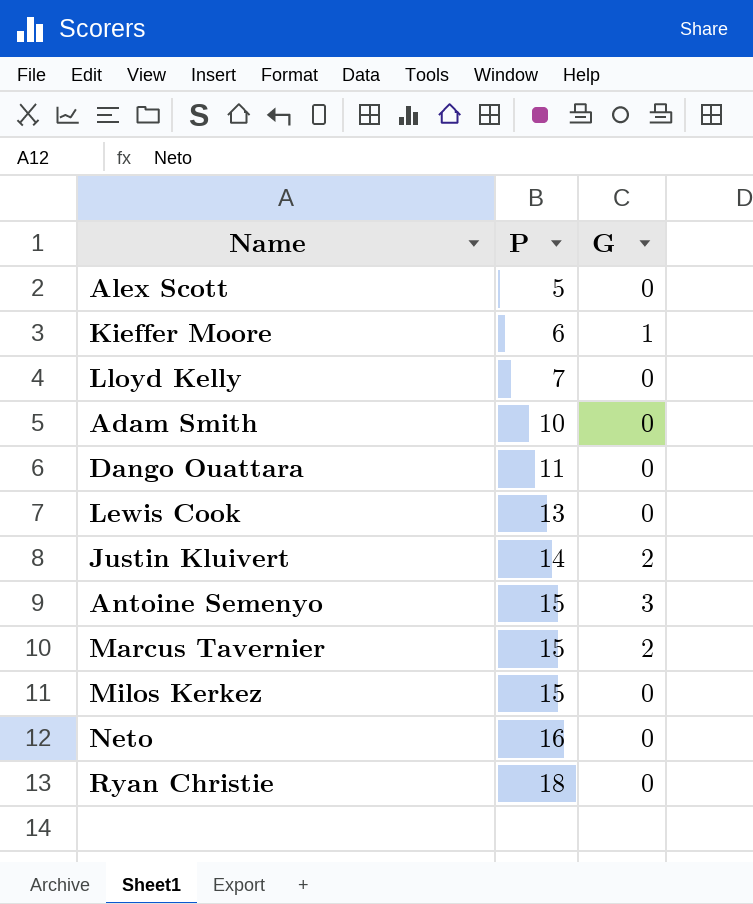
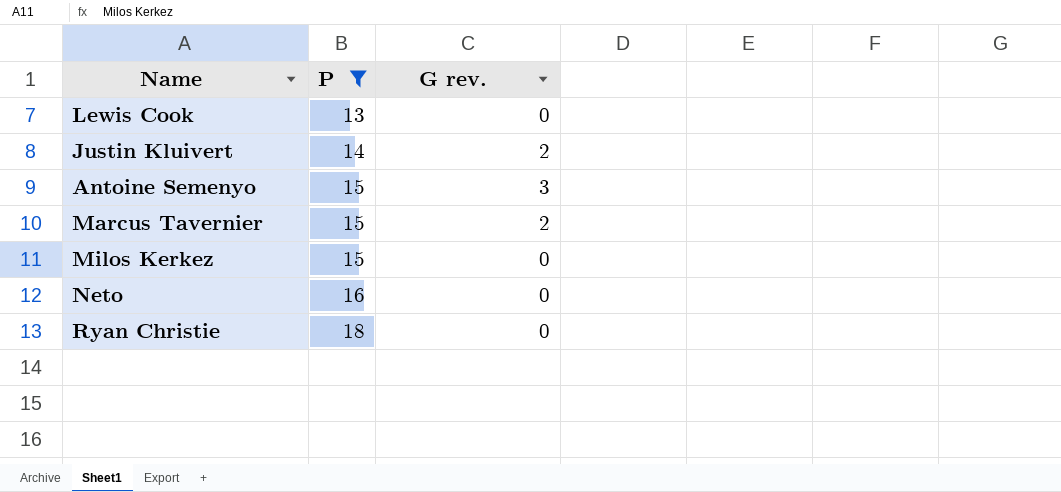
filter: none -> P >= 13
column name: G -> G rev.

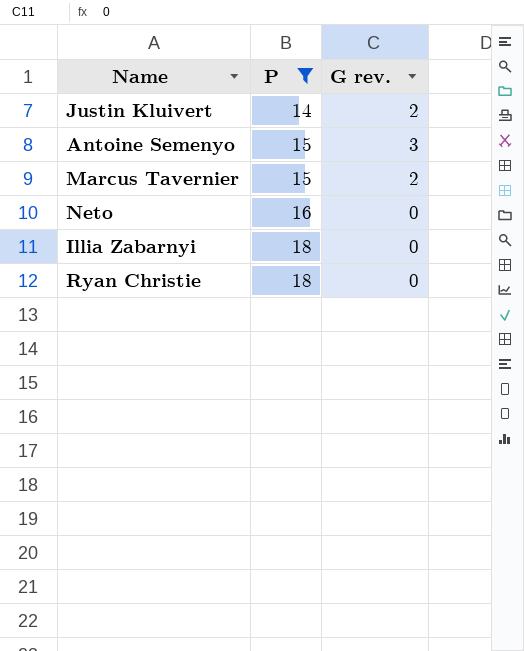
row Lewis Cook: 13 | 0 -> none
row Milos Kerkez: 15 | 0 -> none
row Illia Zabarnyi: none -> 18 | 0

